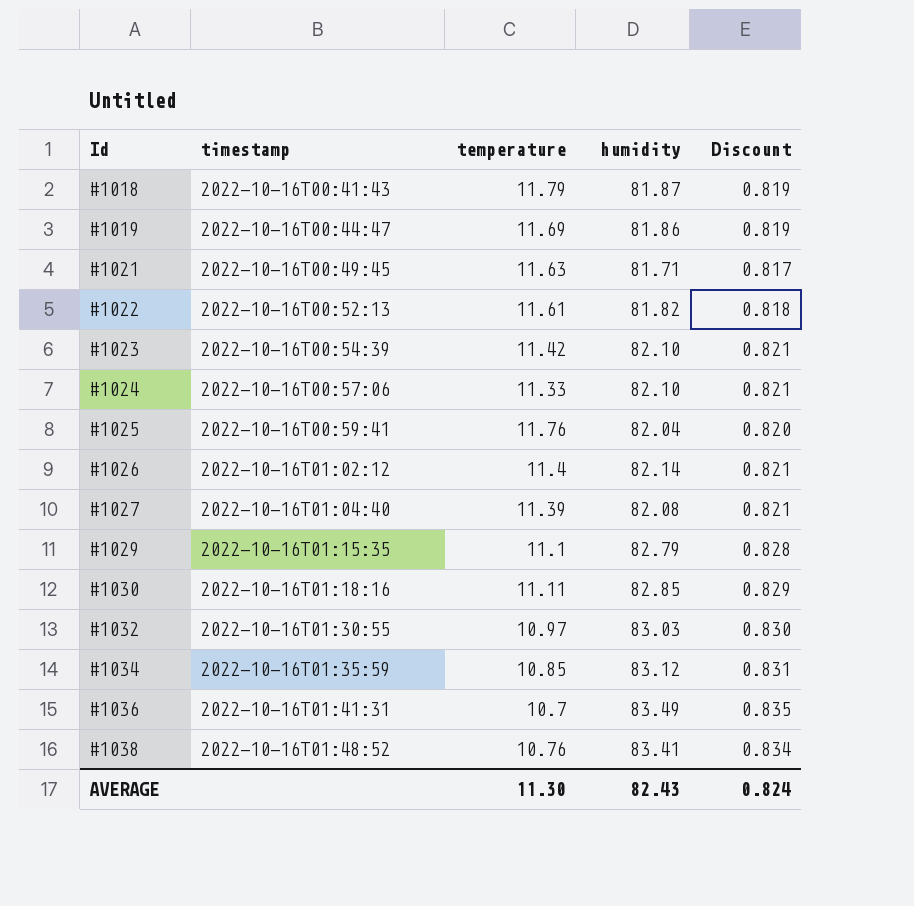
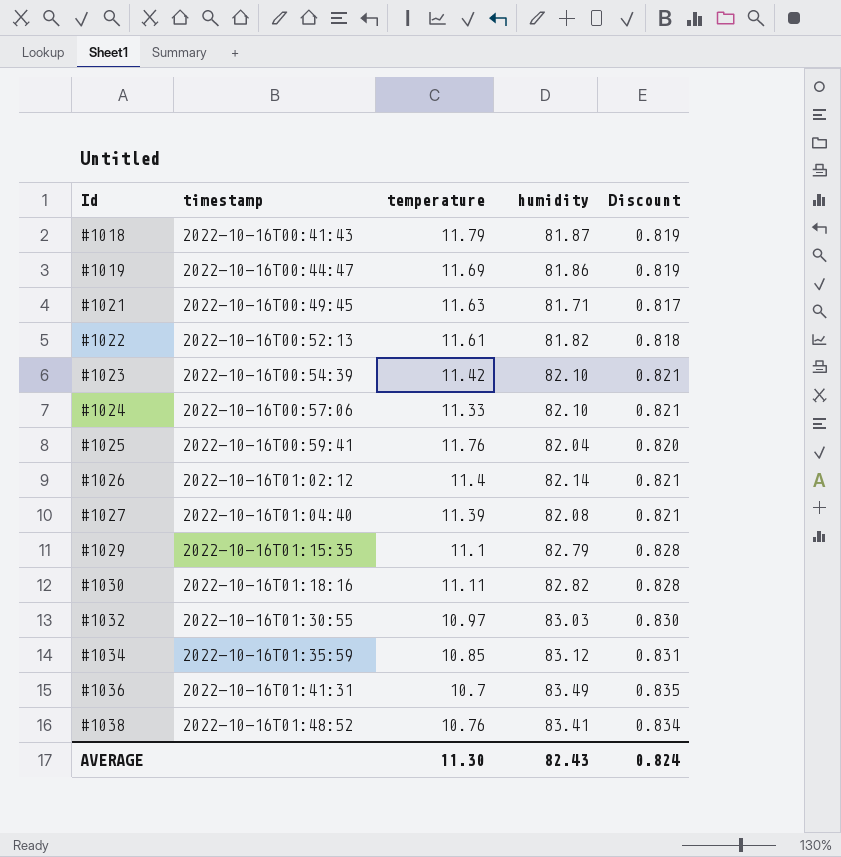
#1030 | humidity: 82.85 -> 82.82
#1030 | Discount: 0.829 -> 0.828

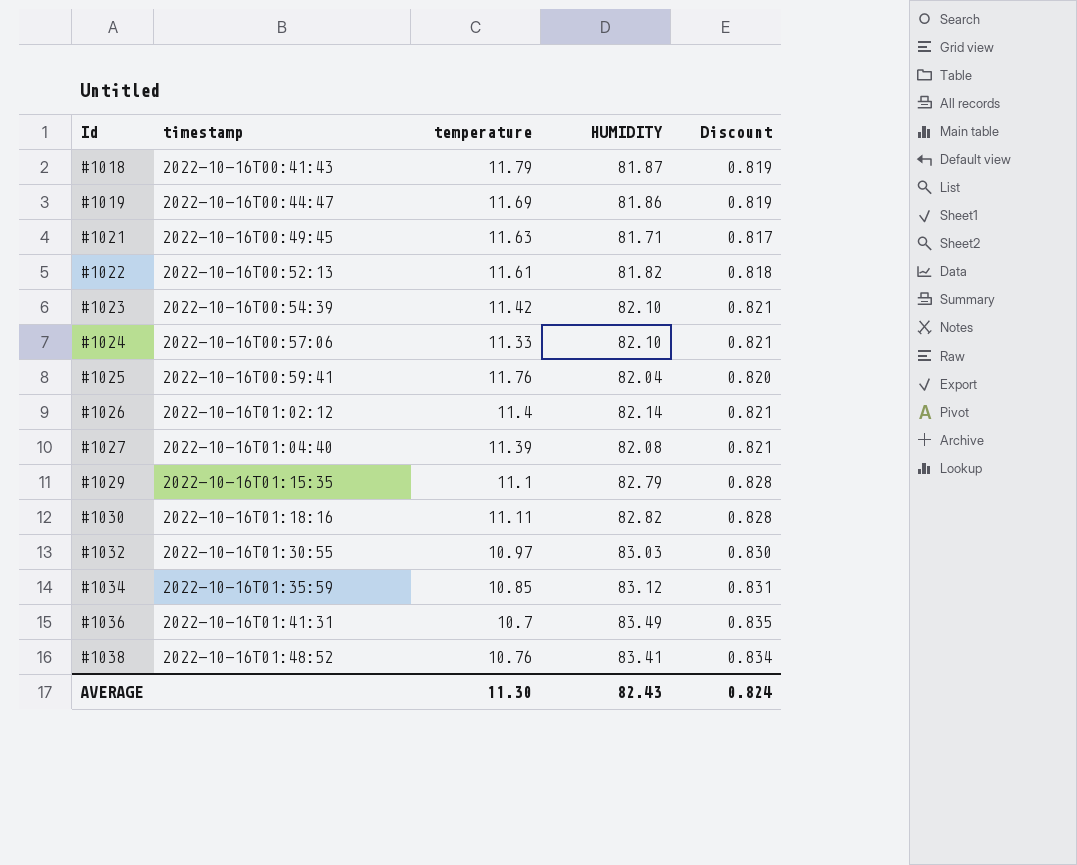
column name: humidity -> HUMIDITY

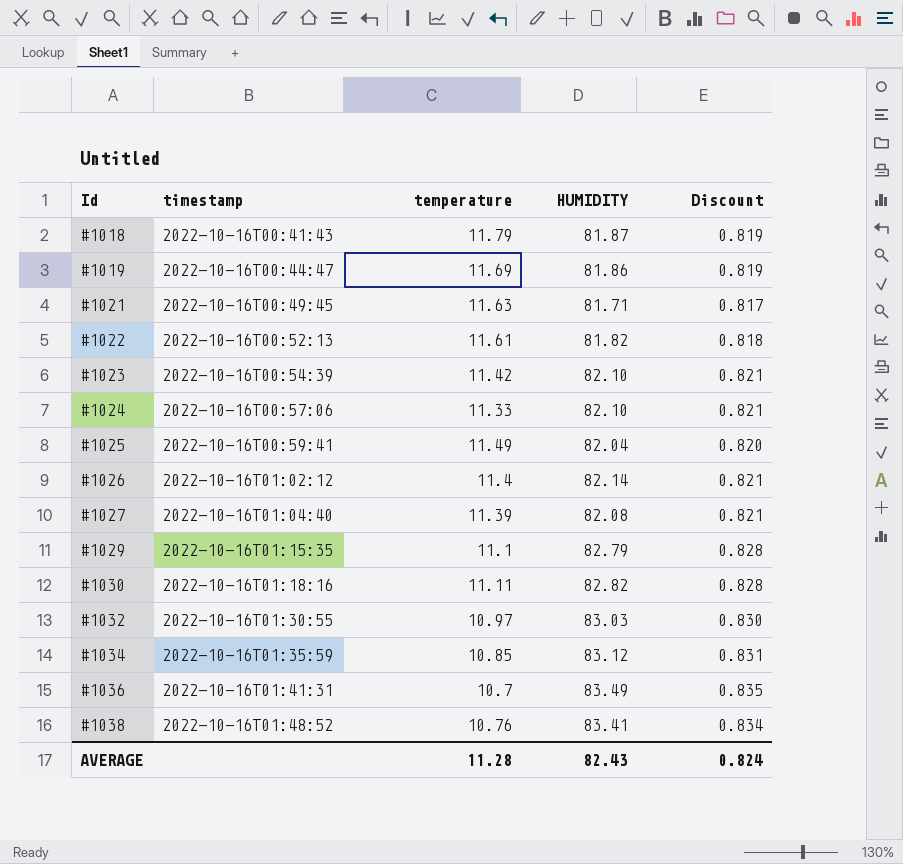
#1025 | temperature: 11.76 -> 11.49
AVERAGE | temperature: 11.30 -> 11.28

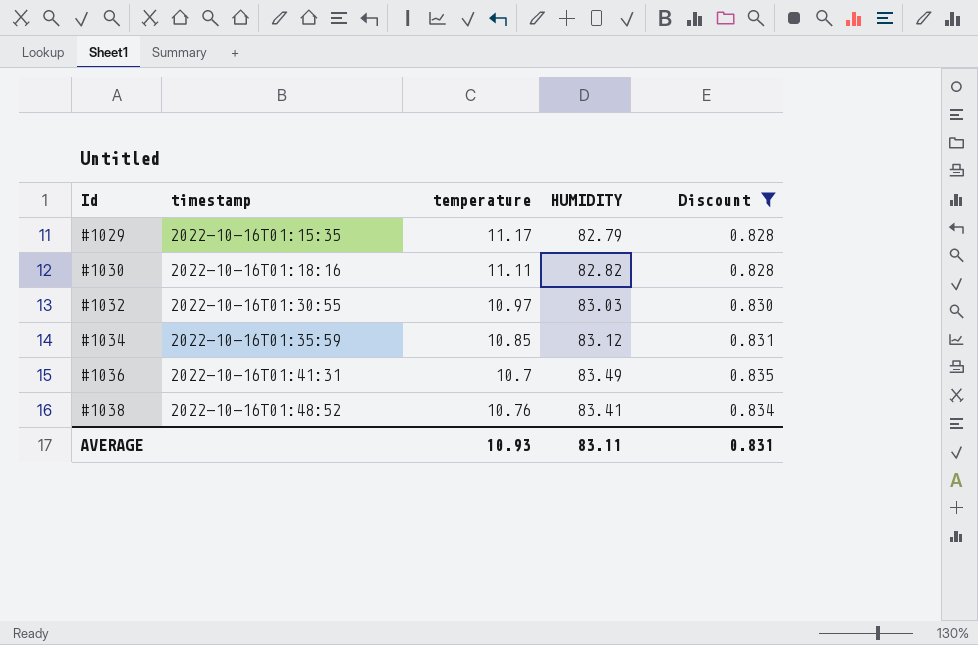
filter: none -> Discount >= 0.828
#1029 | temperature: 11.1 -> 11.17
AVERAGE | temperature: 11.28 -> 10.93
AVERAGE | HUMIDITY: 82.43 -> 83.11
AVERAGE | Discount: 0.824 -> 0.831

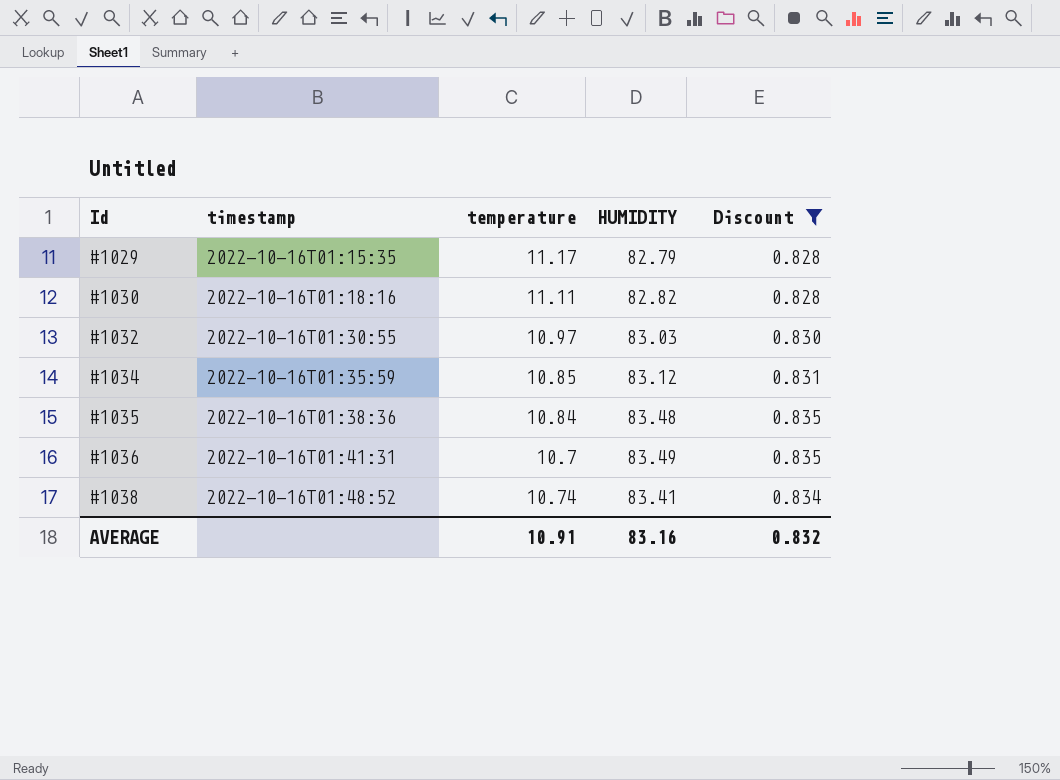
row #1035: none -> 2022-10-16T01:38:36 | 10.84 | 83.48 | 0.835
#1038 | temperature: 10.76 -> 10.74
AVERAGE | temperature: 10.93 -> 10.91
AVERAGE | HUMIDITY: 83.11 -> 83.16
AVERAGE | Discount: 0.831 -> 0.832

